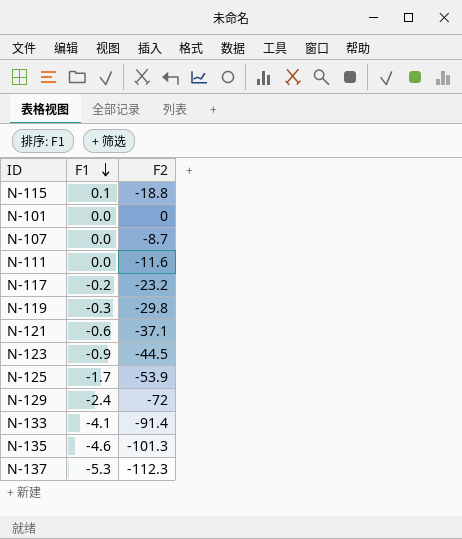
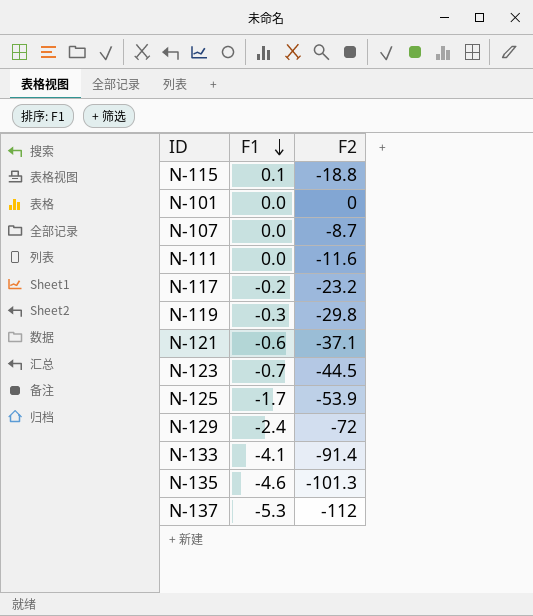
N-123 | F1: -0.9 -> -0.7
N-137 | F2: -112.3 -> -112

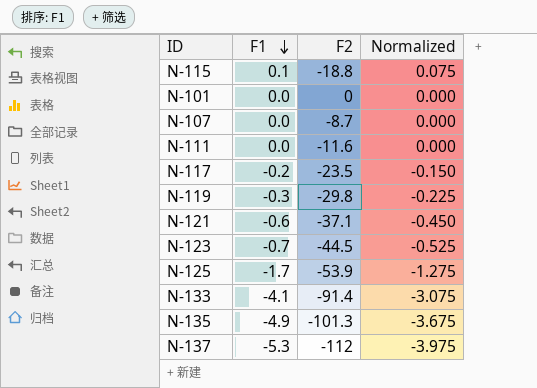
column Normalized | formula: none -> [F1] * 0.75
row N-129: -2.4 | -72 -> none
N-117 | F2: -23.2 -> -23.5
N-135 | F1: -4.6 -> -4.9

